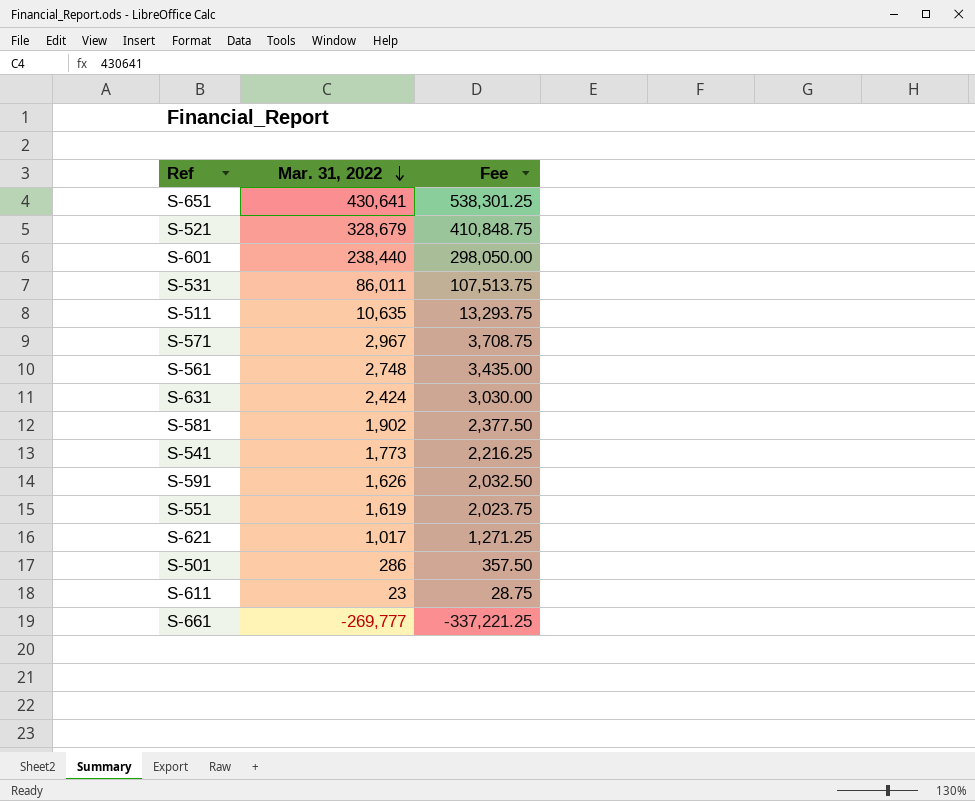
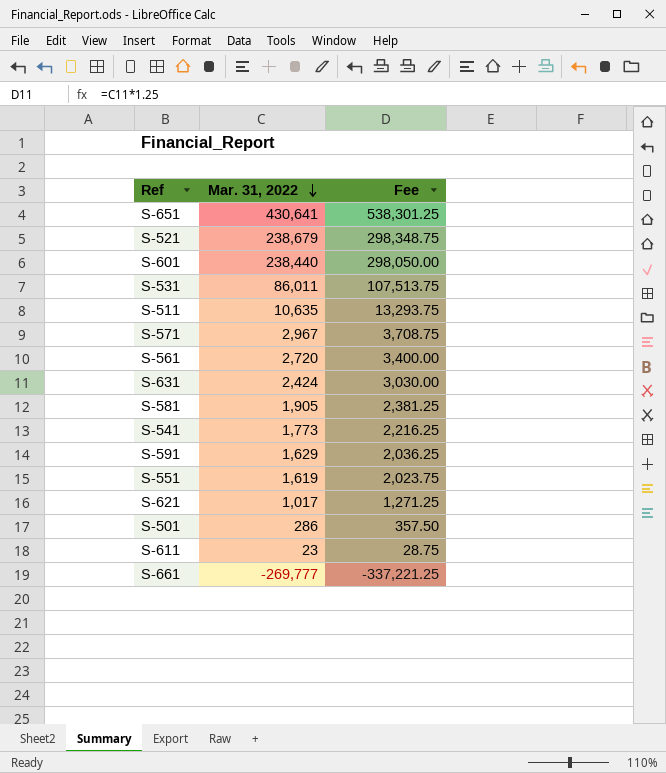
S-521 | Mar. 31, 2022: 328,679 -> 238,679
S-521 | Fee: 410,848.75 -> 298,348.75
S-561 | Mar. 31, 2022: 2,748 -> 2,720
S-561 | Fee: 3,435.00 -> 3,400.00
S-581 | Mar. 31, 2022: 1,902 -> 1,905
S-581 | Fee: 2,377.50 -> 2,381.25
S-591 | Mar. 31, 2022: 1,626 -> 1,629
S-591 | Fee: 2,032.50 -> 2,036.25

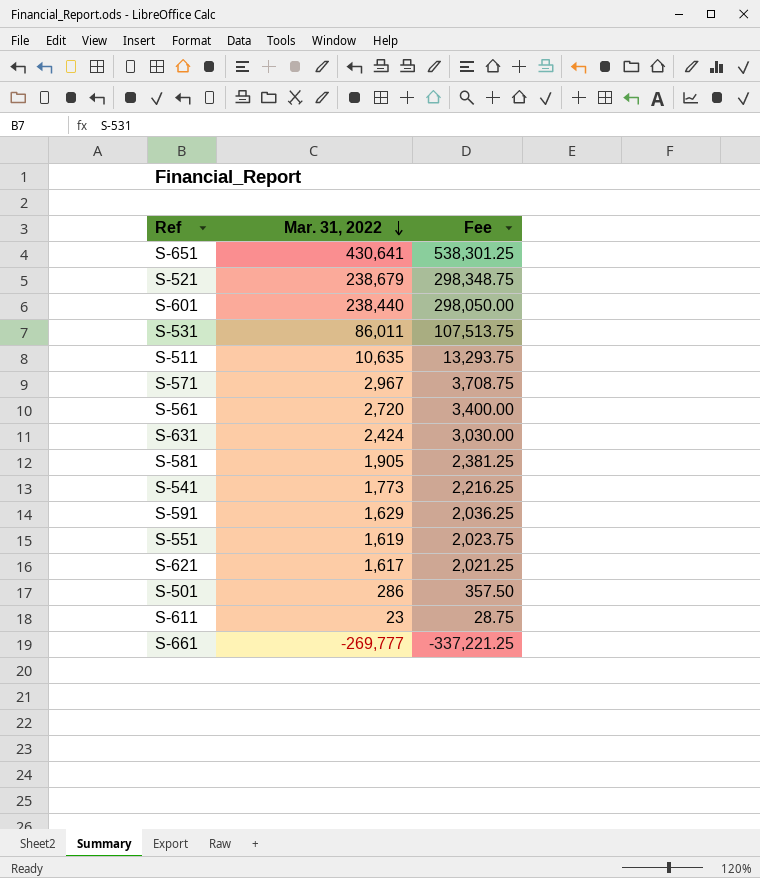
S-621 | Mar. 31, 2022: 1,017 -> 1,617
S-621 | Fee: 1,271.25 -> 2,021.25

